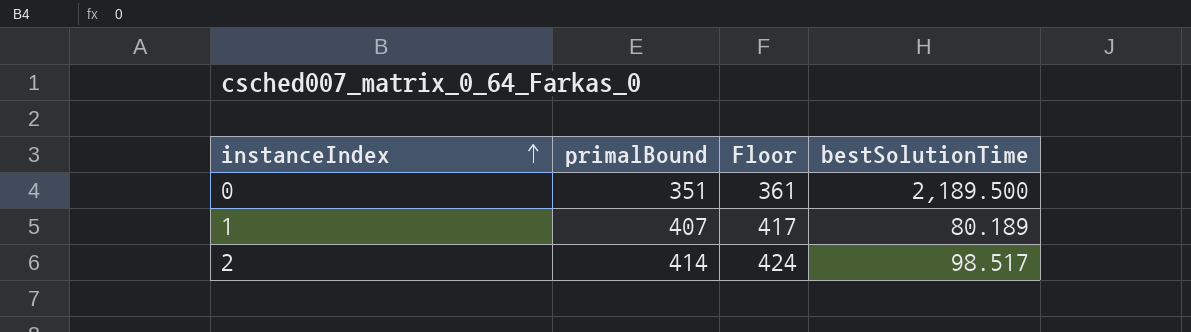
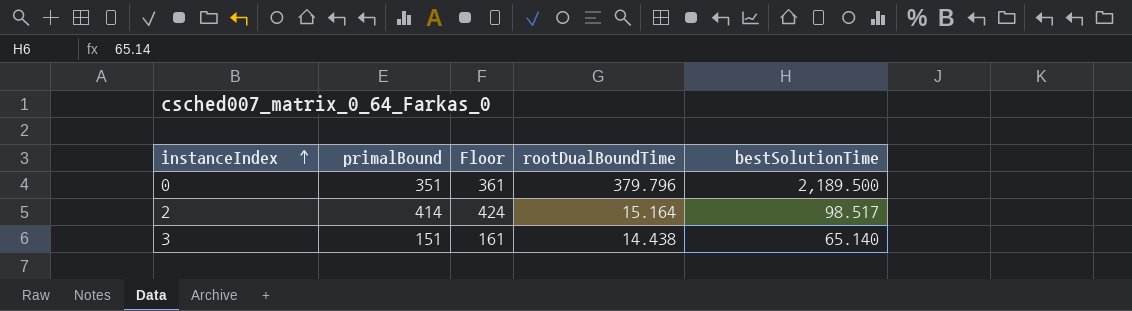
column rootDualBoundTime | position: none -> 4
row 1: 407 | 417 | 80.189 -> none
row 3: none -> 151 | 161 | 14.438 | 65.140

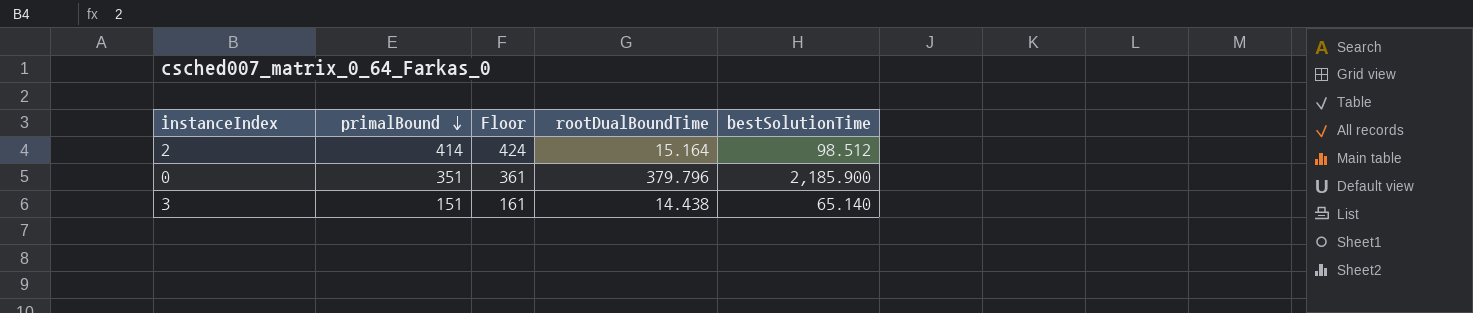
row order: instanceIndex ascending -> primalBound descending
2 | bestSolutionTime: 98.517 -> 98.512
0 | bestSolutionTime: 2,189.500 -> 2,185.900

